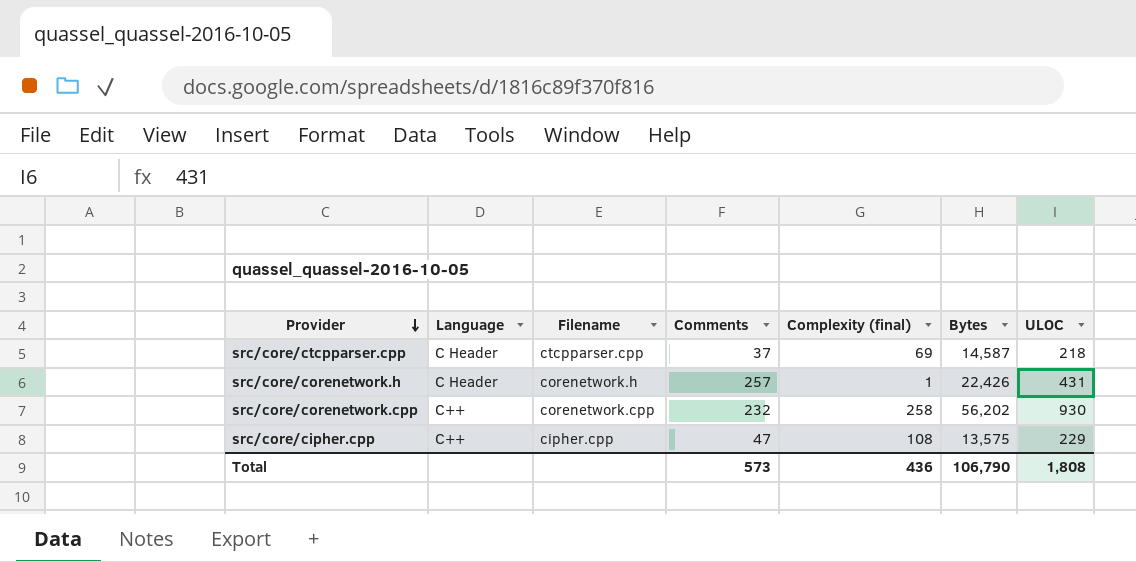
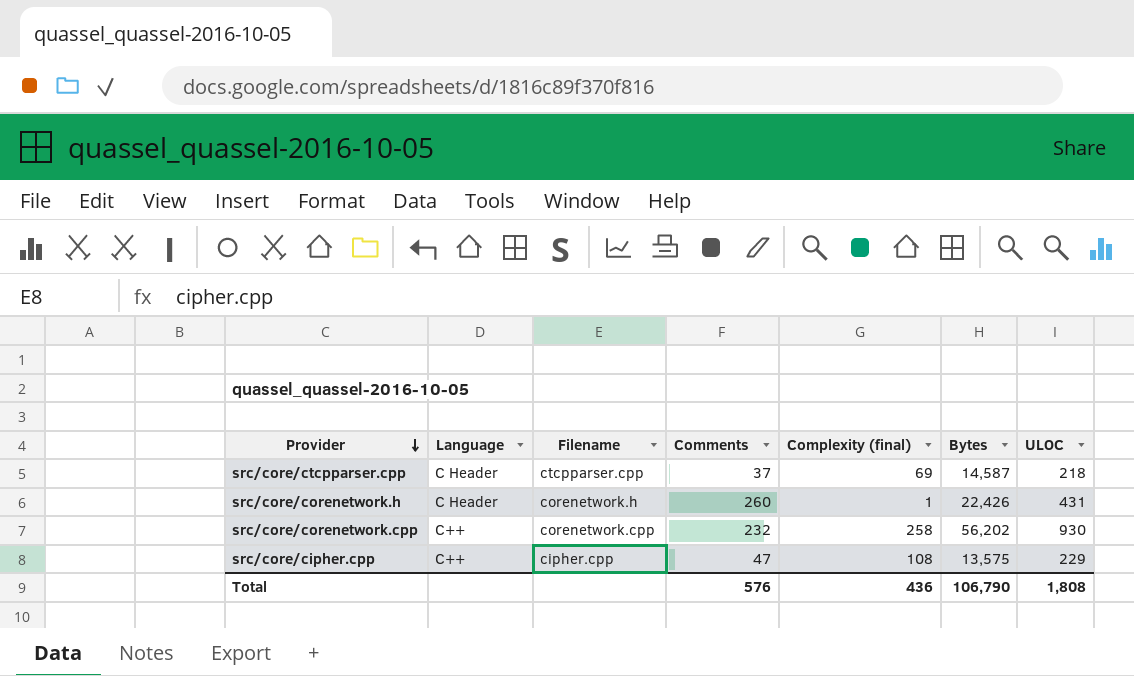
src/core/corenetwork.h | Comments: 257 -> 260
Total | Comments: 573 -> 576

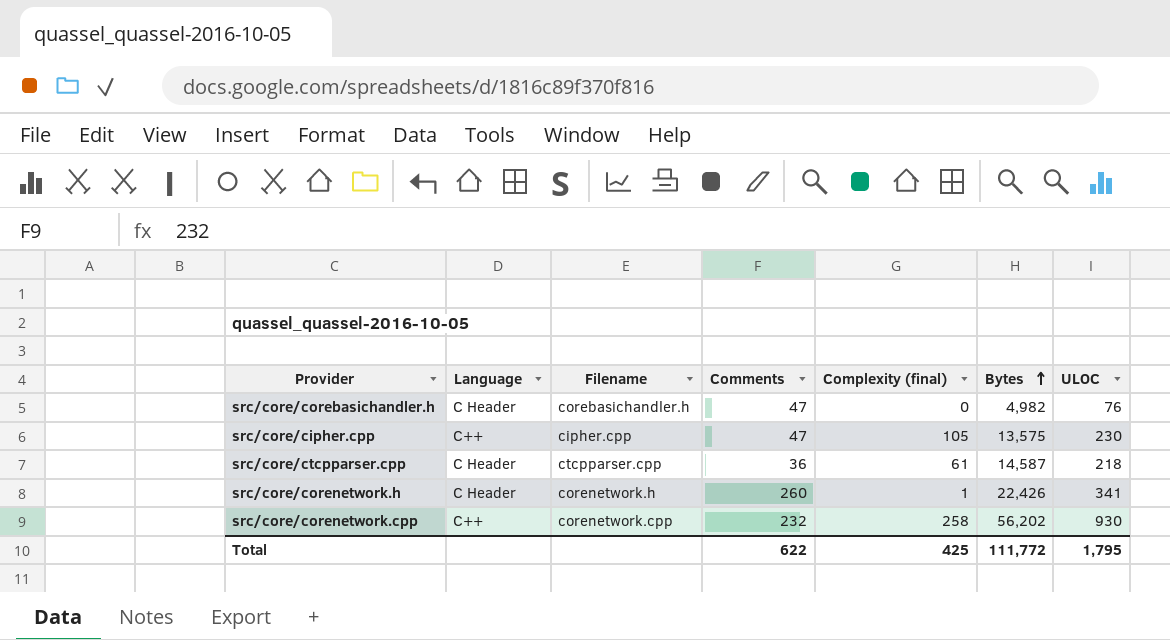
row order: Provider descending -> Bytes ascending
row src/core/corebasichandler.h: none -> C Header | corebasichandler.h | 47 | 0 | 4,982 | 76
src/core/cipher.cpp | Complexity (final): 108 -> 105
src/core/cipher.cpp | ULOC: 229 -> 230
src/core/ctcpparser.cpp | Comments: 37 -> 36
src/core/ctcpparser.cpp | Complexity (final): 69 -> 61
src/core/corenetwork.h | ULOC: 431 -> 341
Total | Comments: 576 -> 622
Total | Complexity (final): 436 -> 425
Total | Bytes: 106,790 -> 111,772
Total | ULOC: 1,808 -> 1,795

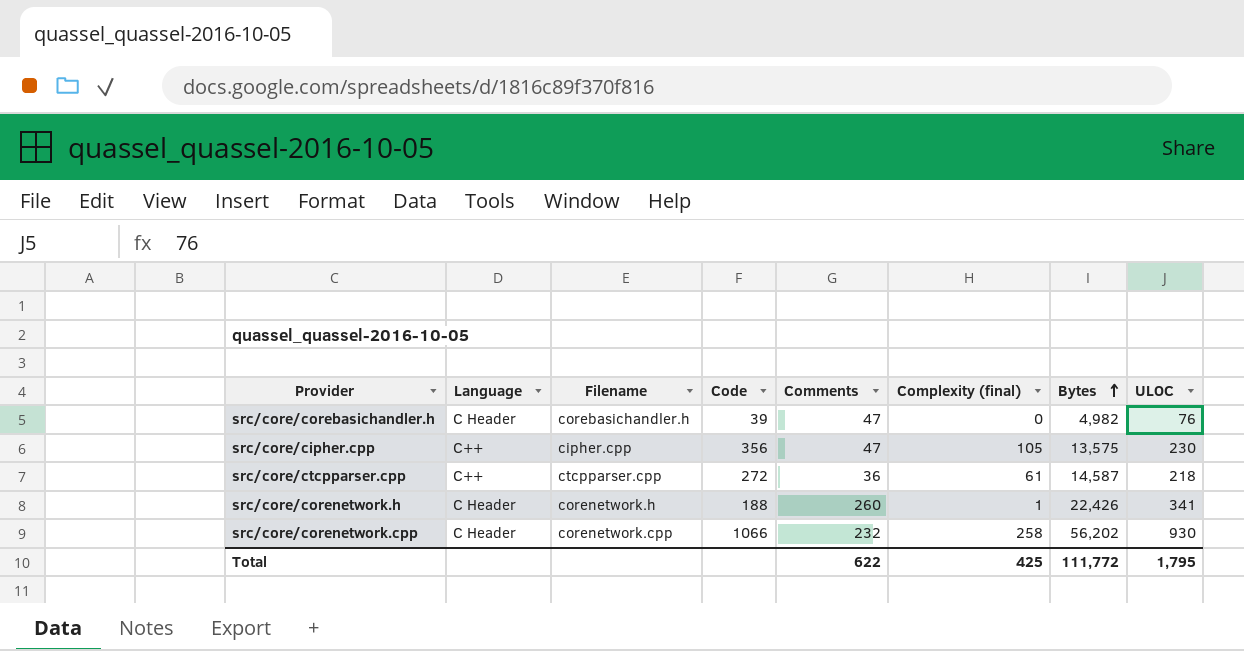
column Code | position: none -> 4
src/core/ctcpparser.cpp | Language: C Header -> C++
src/core/corenetwork.cpp | Language: C++ -> C Header

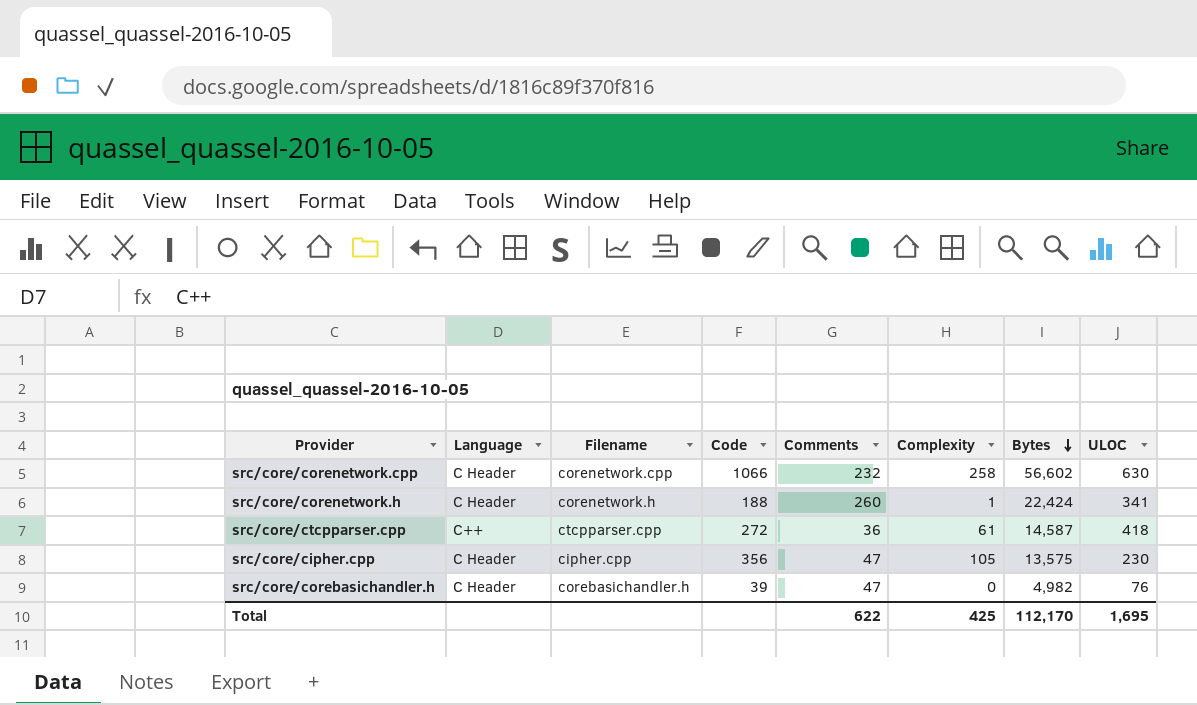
row order: Bytes ascending -> Bytes descending
column name: Complexity (final) -> Complexity
src/core/corenetwork.cpp | Bytes: 56,202 -> 56,602
src/core/corenetwork.cpp | ULOC: 930 -> 630
src/core/corenetwork.h | Bytes: 22,426 -> 22,424
src/core/ctcpparser.cpp | ULOC: 218 -> 418
src/core/cipher.cpp | Language: C++ -> C Header
Total | Bytes: 111,772 -> 112,170
Total | ULOC: 1,795 -> 1,695

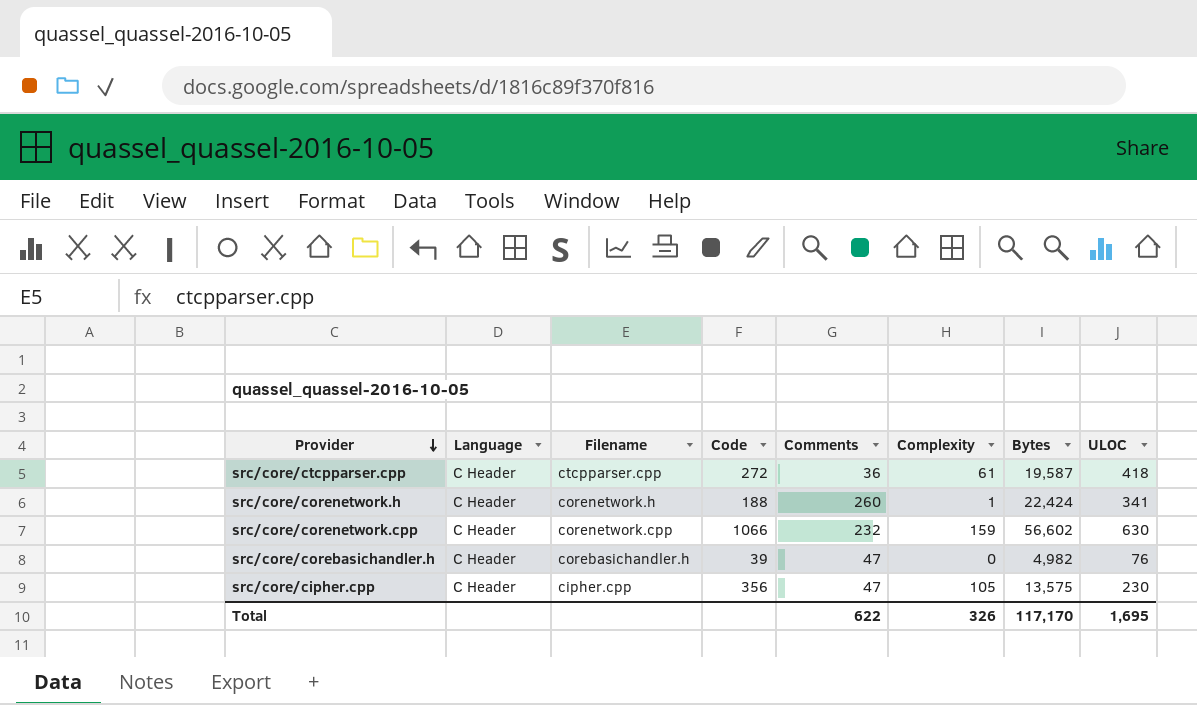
row order: Bytes descending -> Provider descending
src/core/ctcpparser.cpp | Language: C++ -> C Header
src/core/ctcpparser.cpp | Bytes: 14,587 -> 19,587
src/core/corenetwork.cpp | Complexity: 258 -> 159
Total | Complexity: 425 -> 326
Total | Bytes: 112,170 -> 117,170

